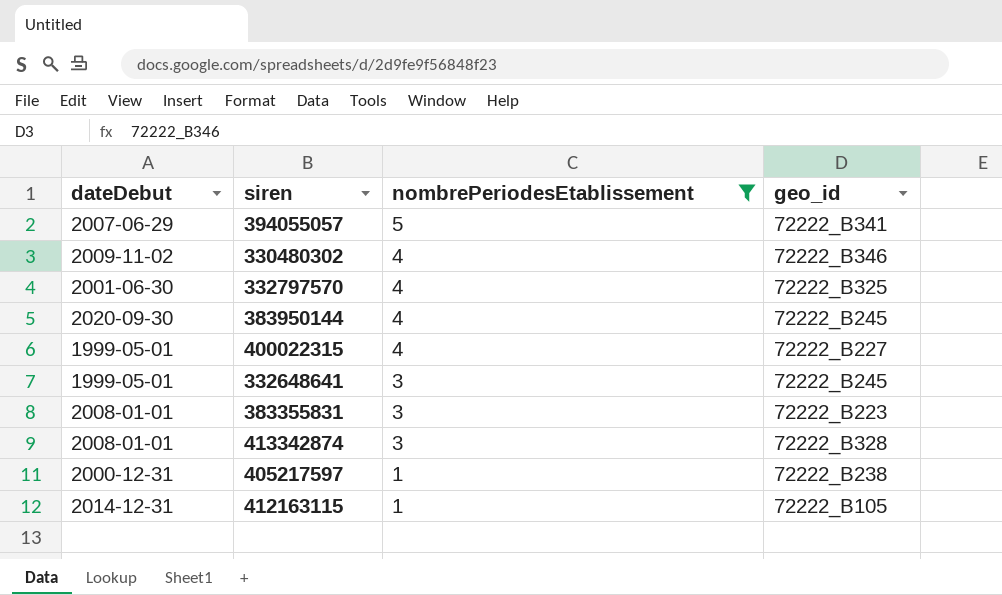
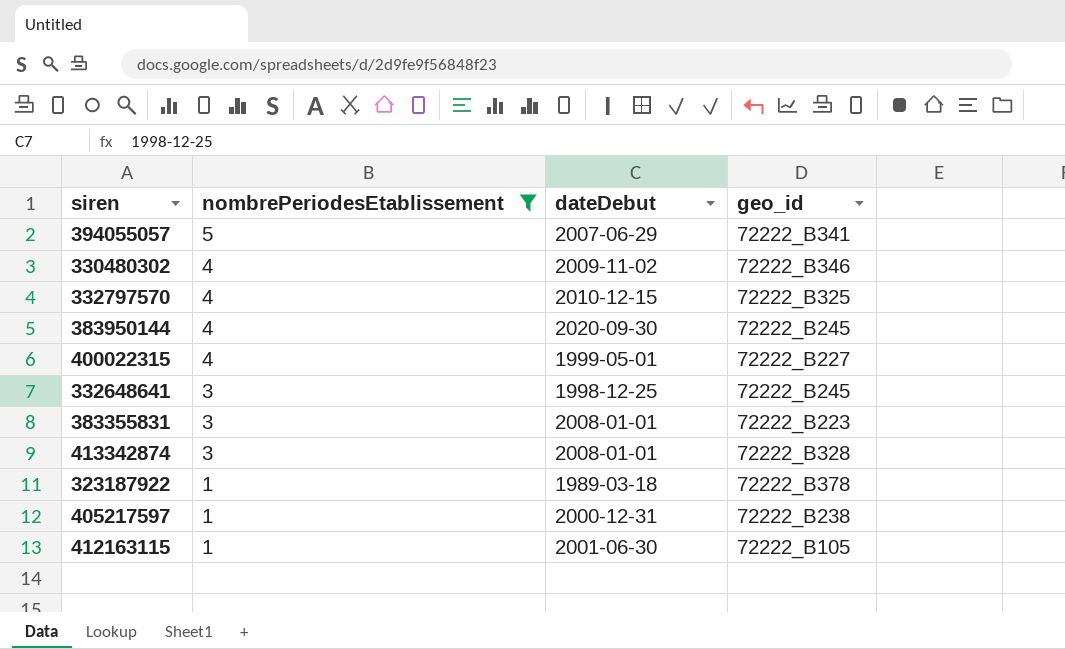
column dateDebut | position: 1 -> 3
332797570 | dateDebut: 2001-06-30 -> 2010-12-15
332648641 | dateDebut: 1999-05-01 -> 1998-12-25
row 323187922: none -> 1 | 1989-03-18 | 72222_B378
412163115 | dateDebut: 2014-12-31 -> 2001-06-30

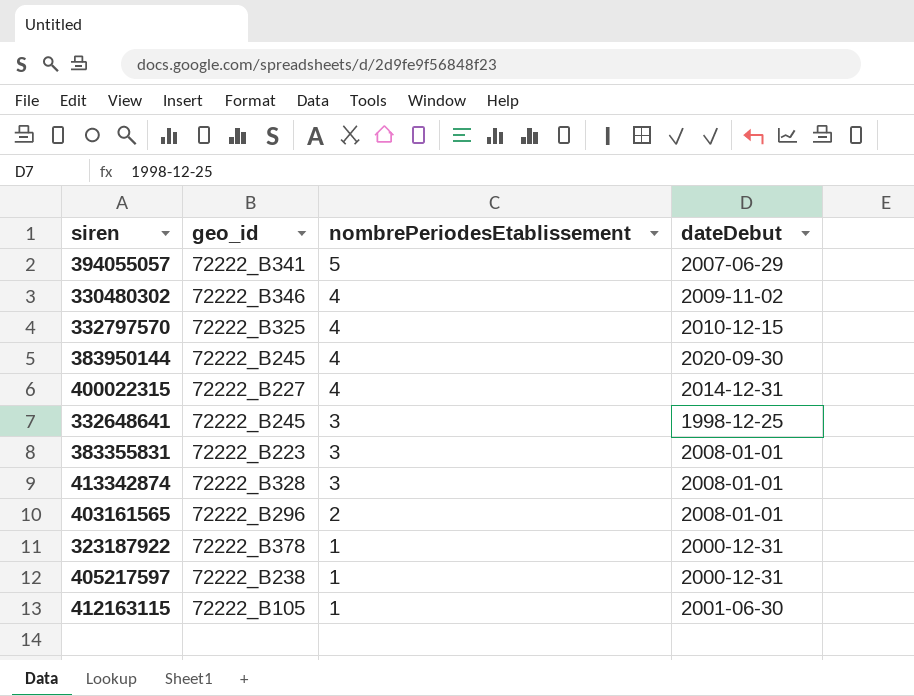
filter: nombrePeriodesEtablissement != 2 -> none
column geo_id | position: 4 -> 2
400022315 | dateDebut: 1999-05-01 -> 2014-12-31
323187922 | dateDebut: 1989-03-18 -> 2000-12-31

